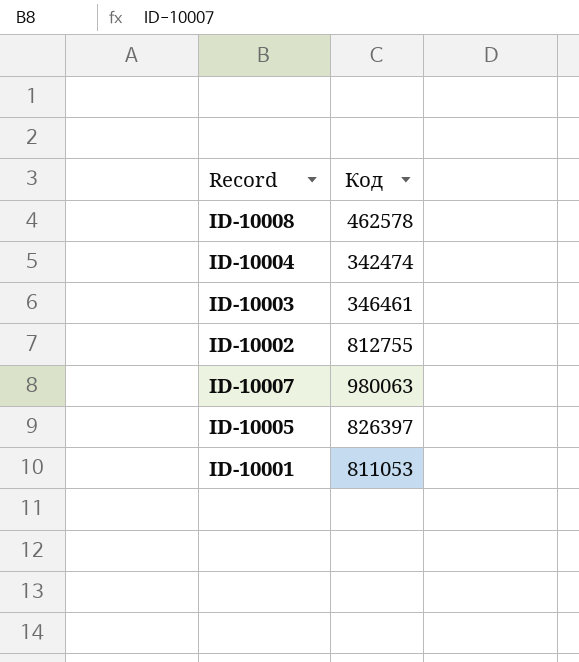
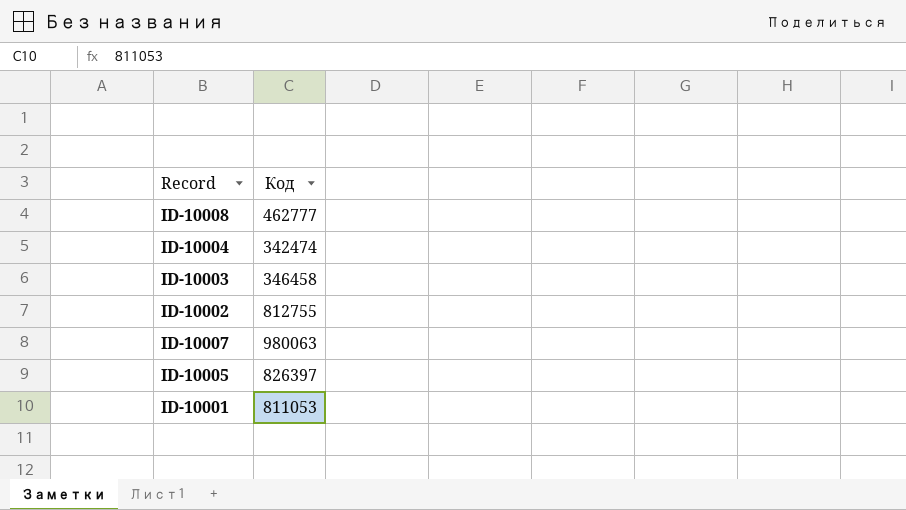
ID-10008 | Код: 462578 -> 462777
ID-10003 | Код: 346461 -> 346458

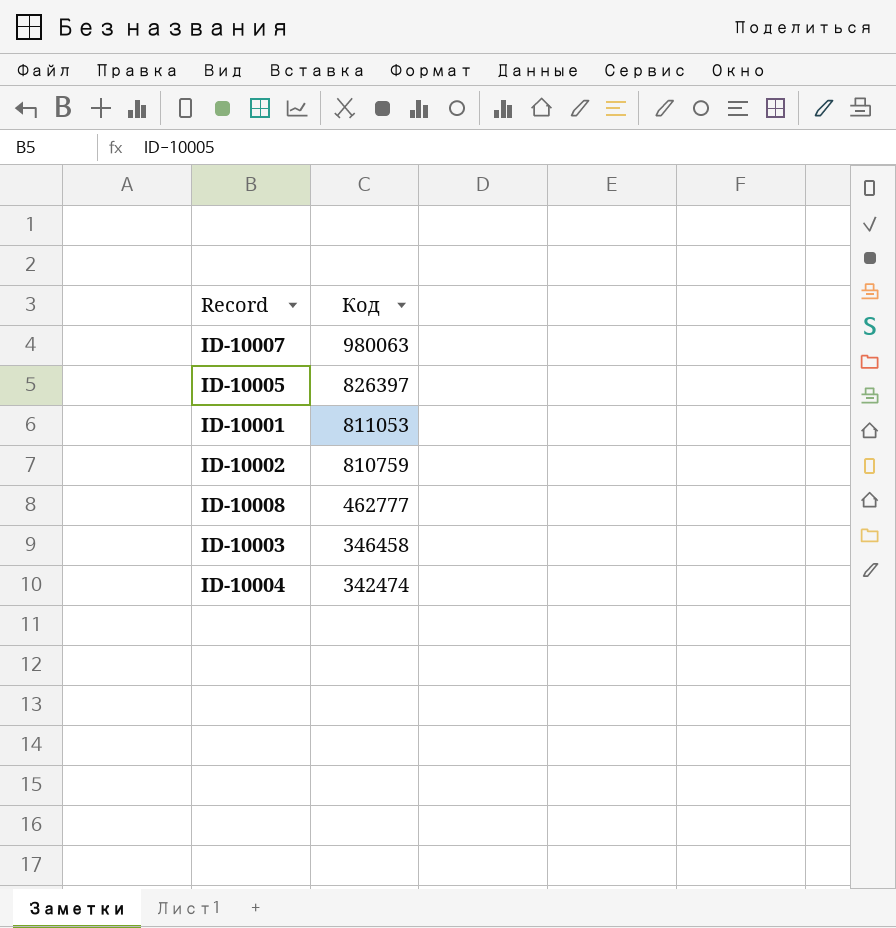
row order: none -> Код descending
ID-10002 | Код: 812755 -> 810759

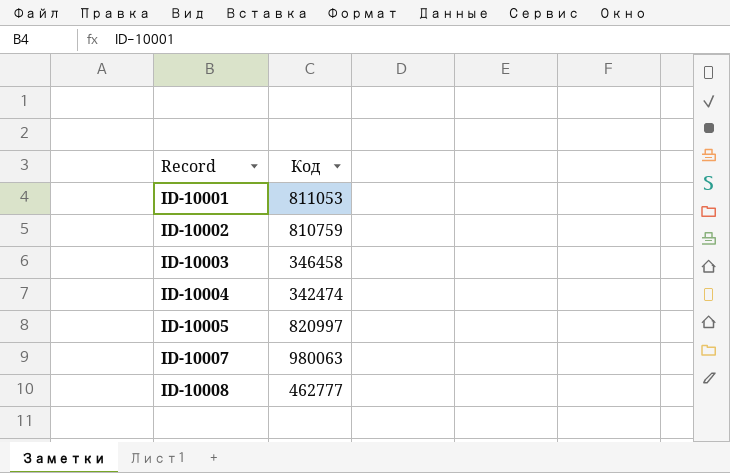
row order: Код descending -> Record ascending
ID-10005 | Код: 826397 -> 820997

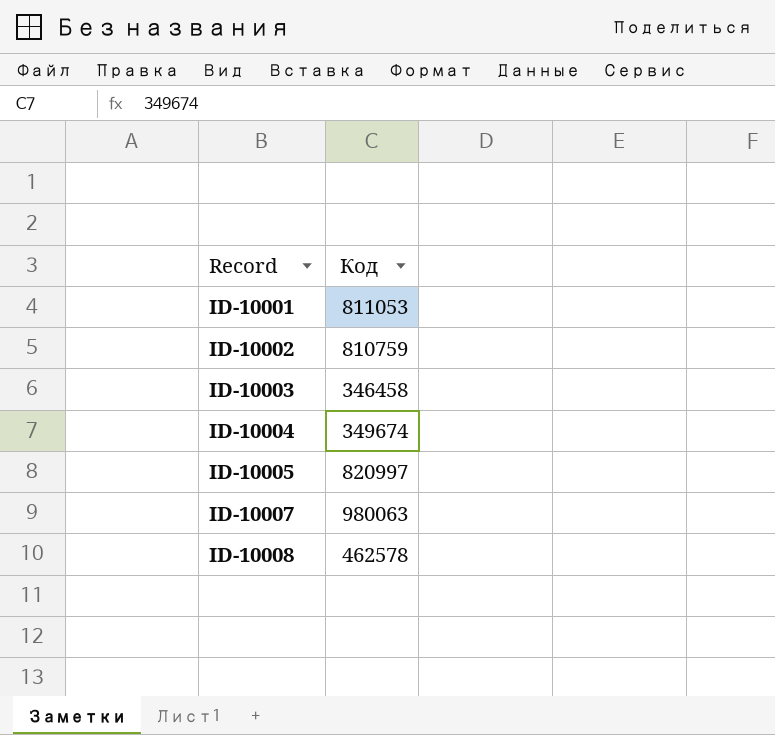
ID-10004 | Код: 342474 -> 349674
ID-10008 | Код: 462777 -> 462578

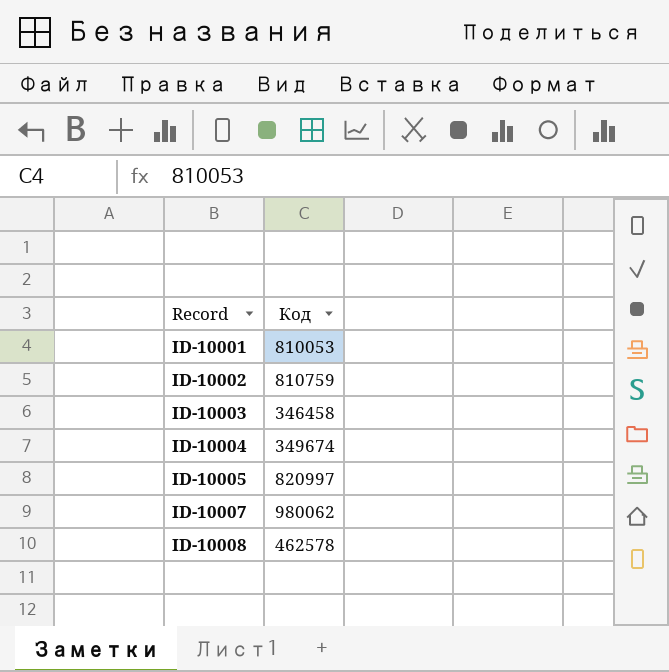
ID-10001 | Код: 811053 -> 810053
ID-10007 | Код: 980063 -> 980062

